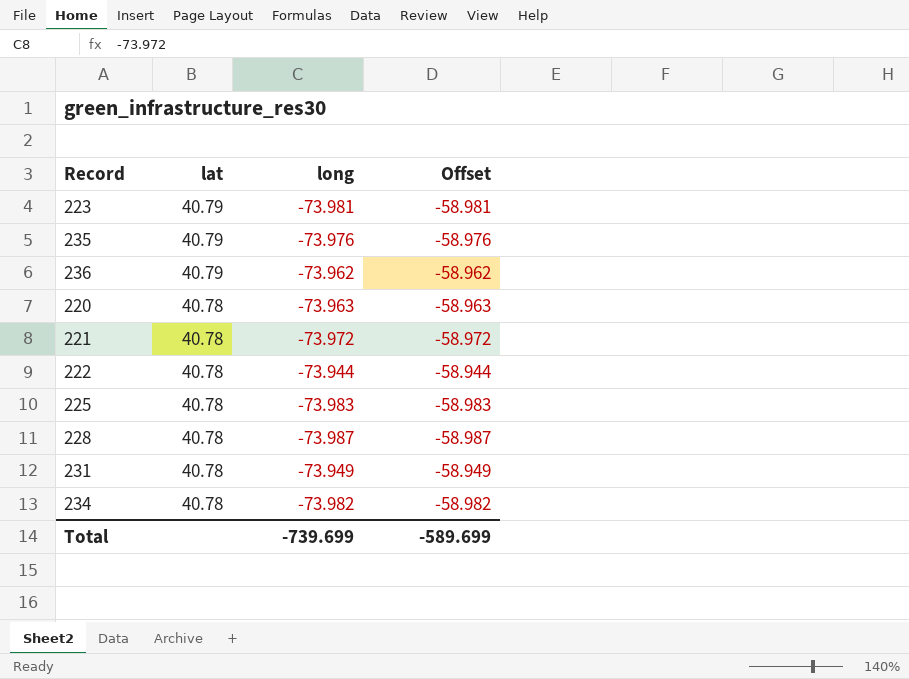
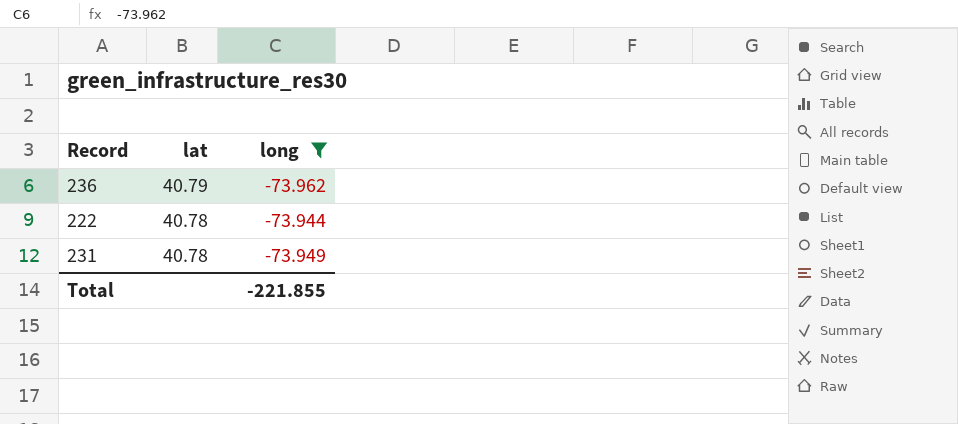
filter: none -> long >= -73.962
column Offset | formula: [long] + 15 -> none
Total | long: -739.699 -> -221.855

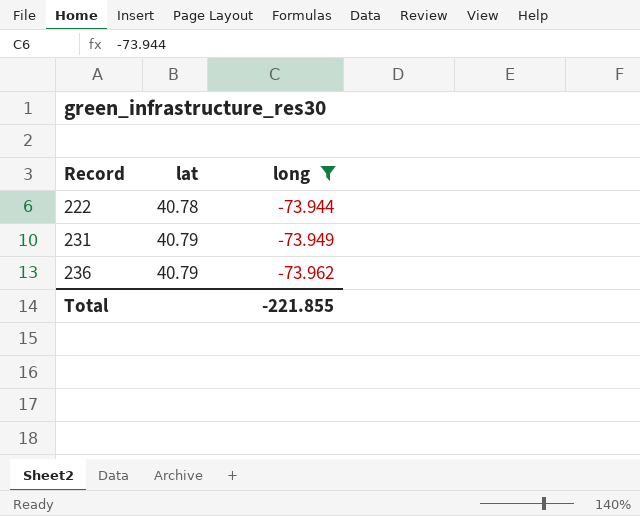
row order: lat descending -> Record ascending
231 | lat: 40.78 -> 40.79

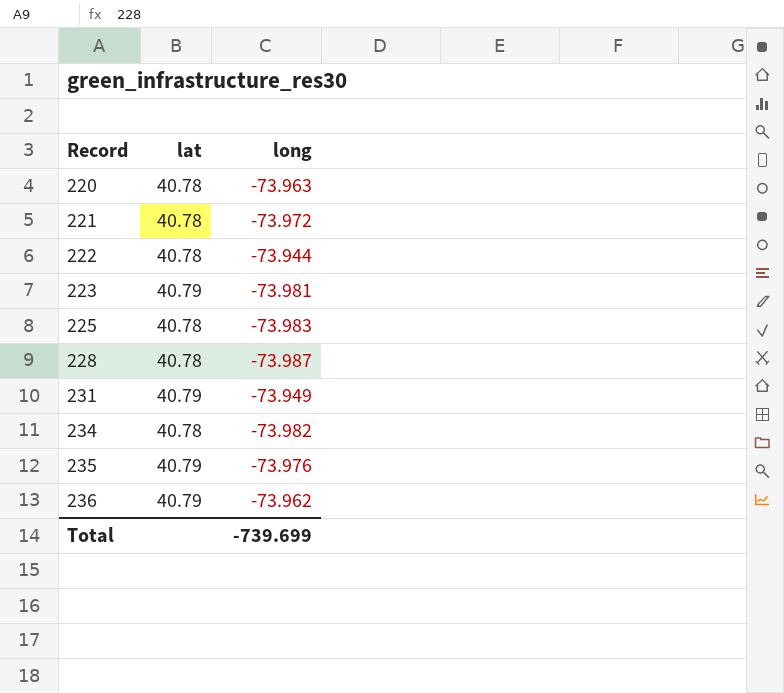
filter: long >= -73.962 -> none
Total | long: -221.855 -> -739.699

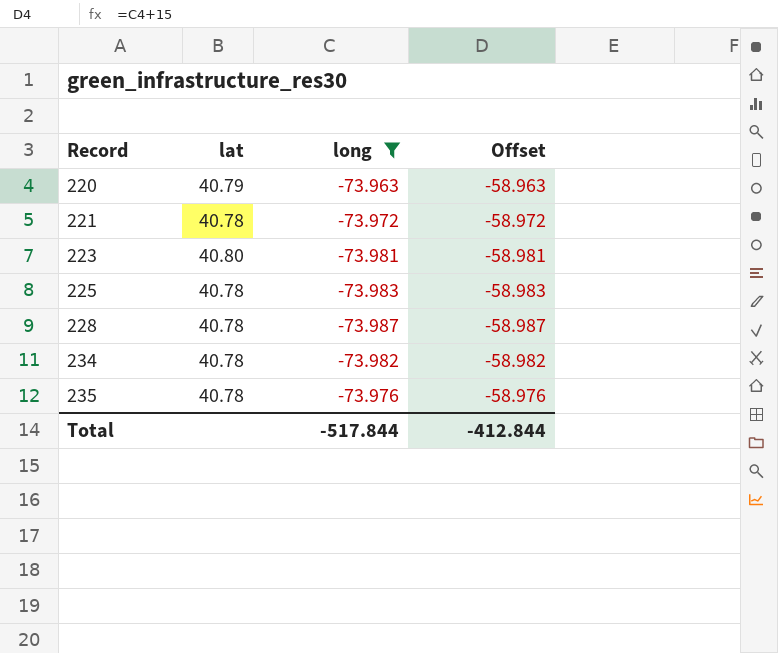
filter: none -> long <= -73.963
column Offset | formula: none -> [long] + 15
220 | lat: 40.78 -> 40.79
223 | lat: 40.79 -> 40.80
235 | lat: 40.79 -> 40.78
Total | long: -739.699 -> -517.844

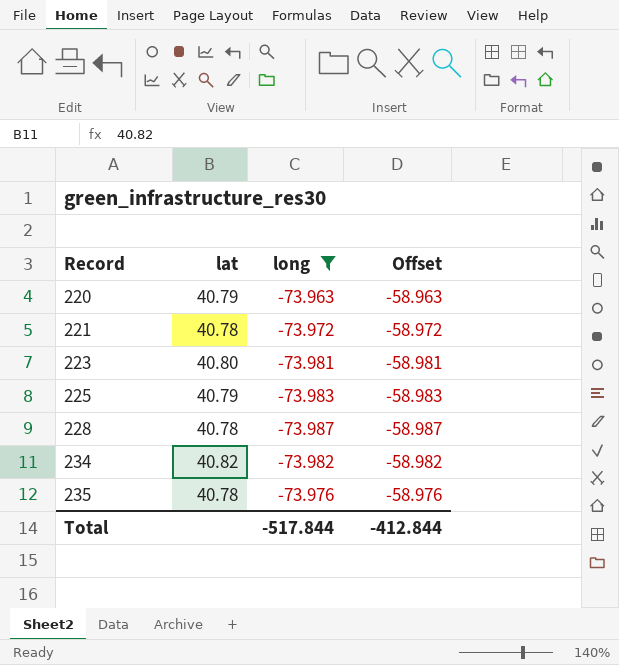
225 | lat: 40.78 -> 40.79
234 | lat: 40.78 -> 40.82

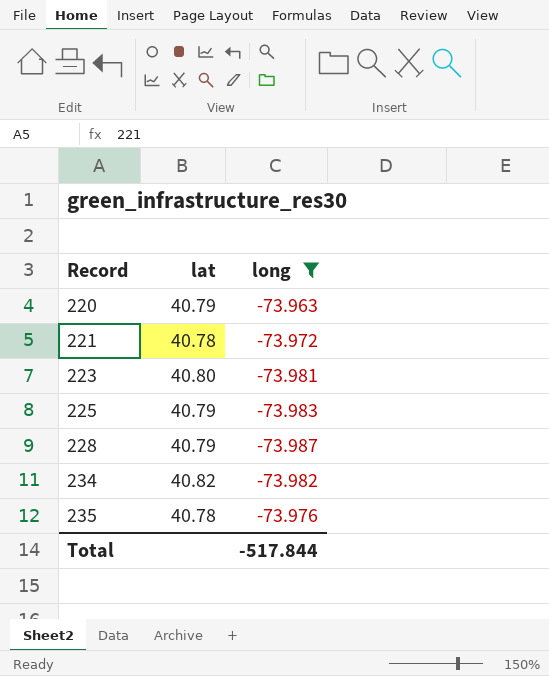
column Offset | formula: [long] + 15 -> none
228 | lat: 40.78 -> 40.79

